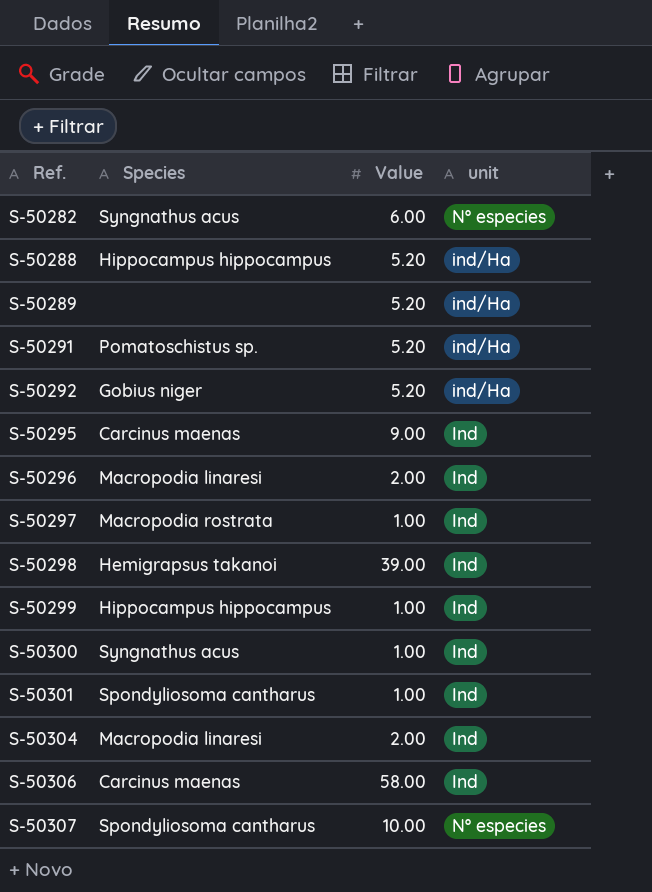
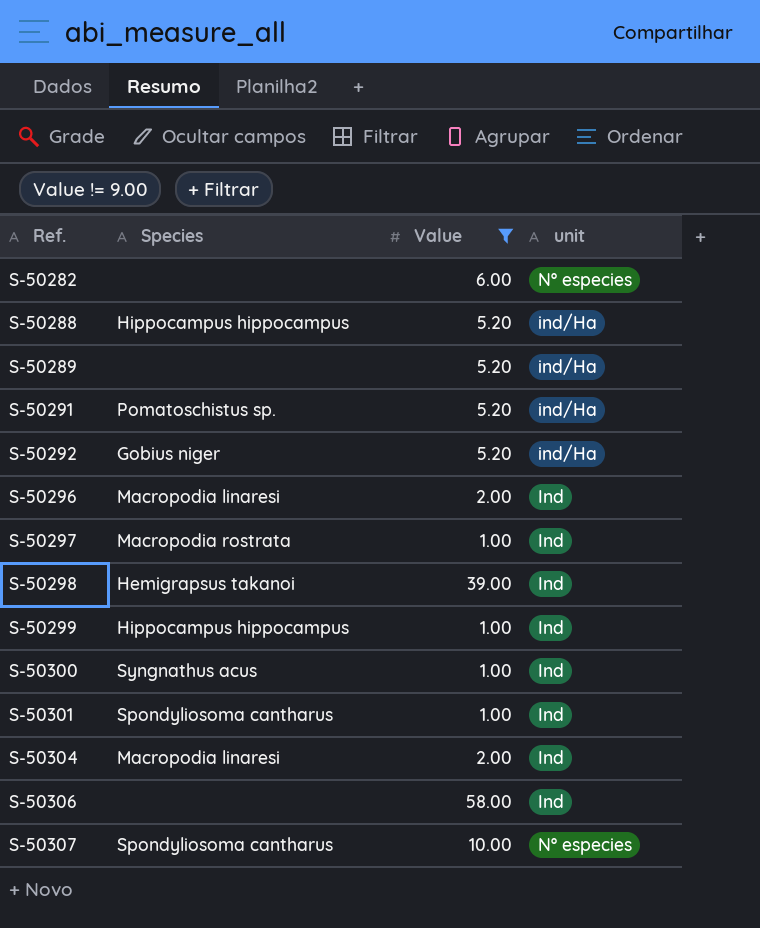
filter: none -> Value != 9.00
S-50282 | Species: Syngnathus acus -> none
S-50306 | Species: Carcinus maenas -> none

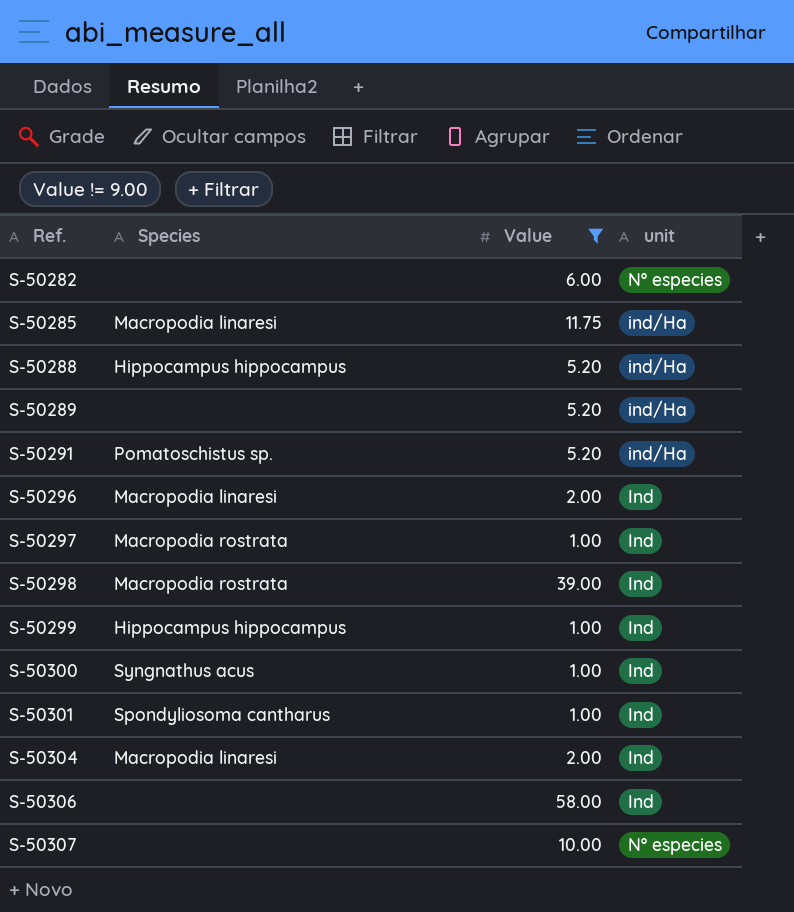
row S-50292: Gobius niger | 5.20 | ind/Ha -> none
row S-50285: none -> Macropodia linaresi | 11.75 | ind/Ha
S-50298 | Species: Hemigrapsus takanoi -> Macropodia rostrata
S-50307 | Species: Spondyliosoma cantharus -> none

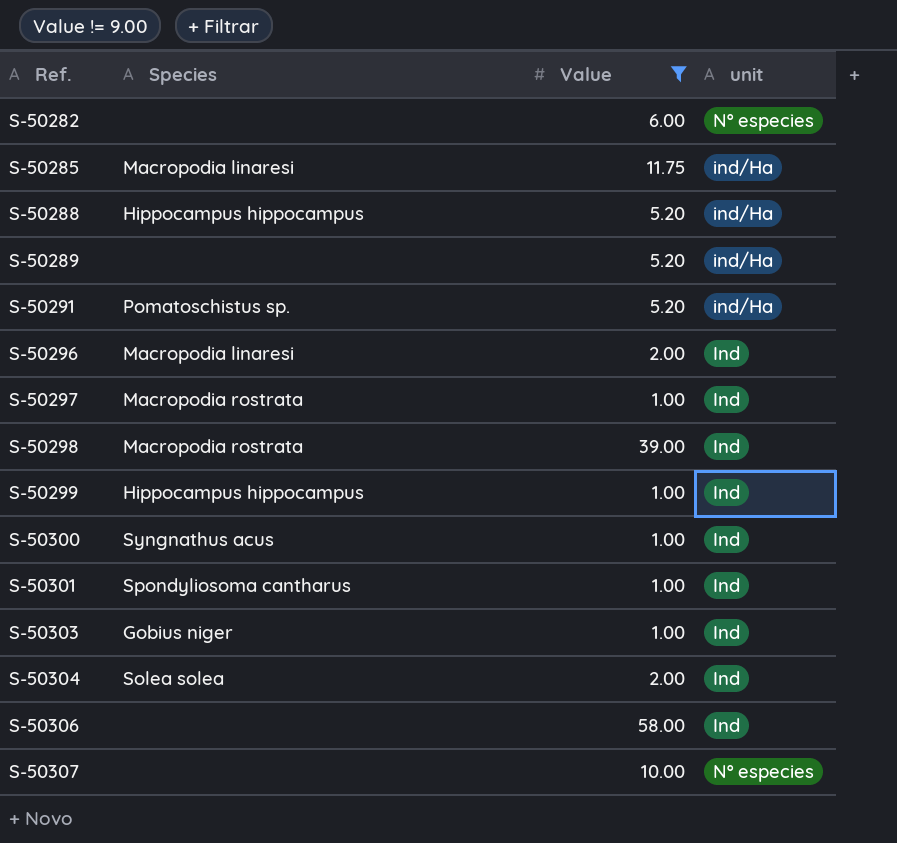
row S-50303: none -> Gobius niger | 1.00 | Ind
S-50304 | Species: Macropodia linaresi -> Solea solea

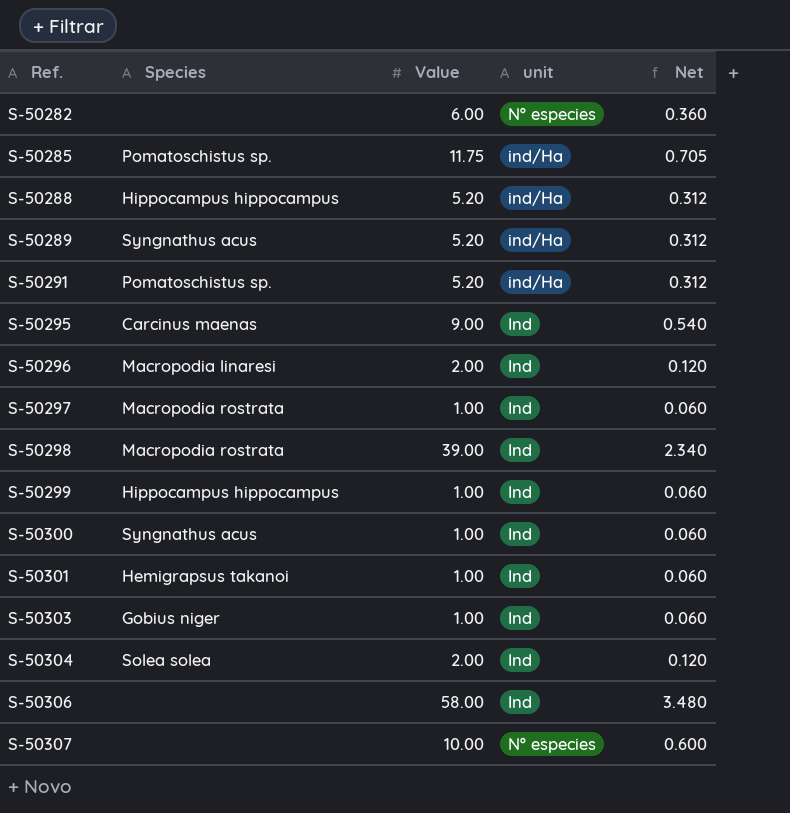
filter: Value != 9.00 -> none
column Net | formula: none -> [Value] * 0.06
S-50285 | Species: Macropodia linaresi -> Pomatoschistus sp.
S-50289 | Species: none -> Syngnathus acus
S-50301 | Species: Spondyliosoma cantharus -> Hemigrapsus takanoi

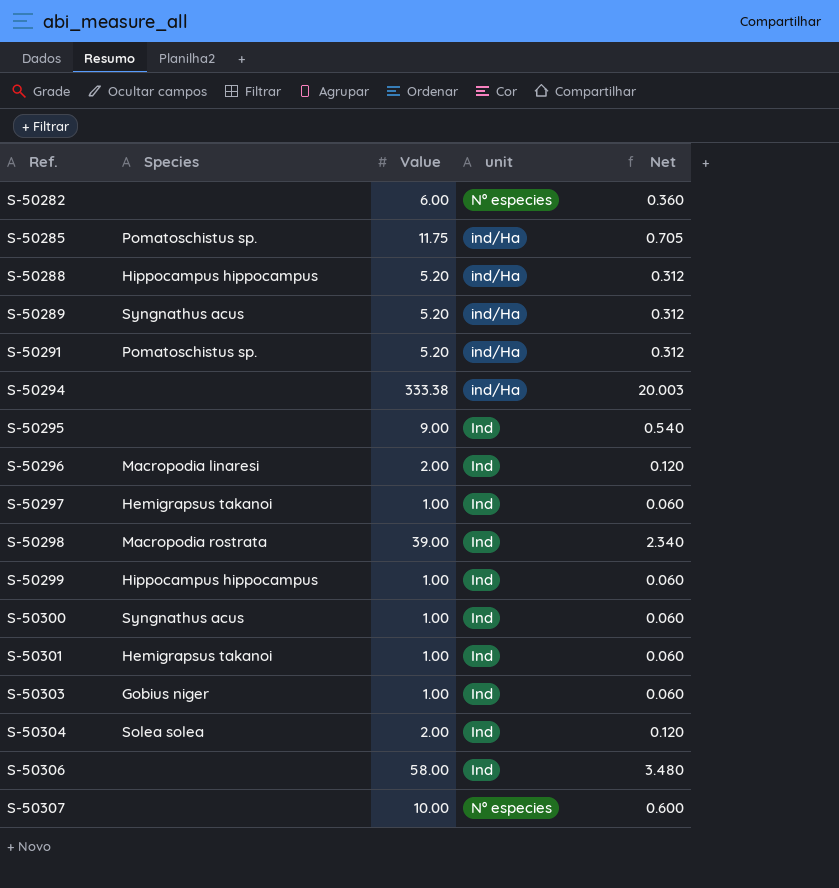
row S-50294: none -> none | 333.38 | ind/Ha | 20.003
S-50295 | Species: Carcinus maenas -> none
S-50297 | Species: Macropodia rostrata -> Hemigrapsus takanoi

